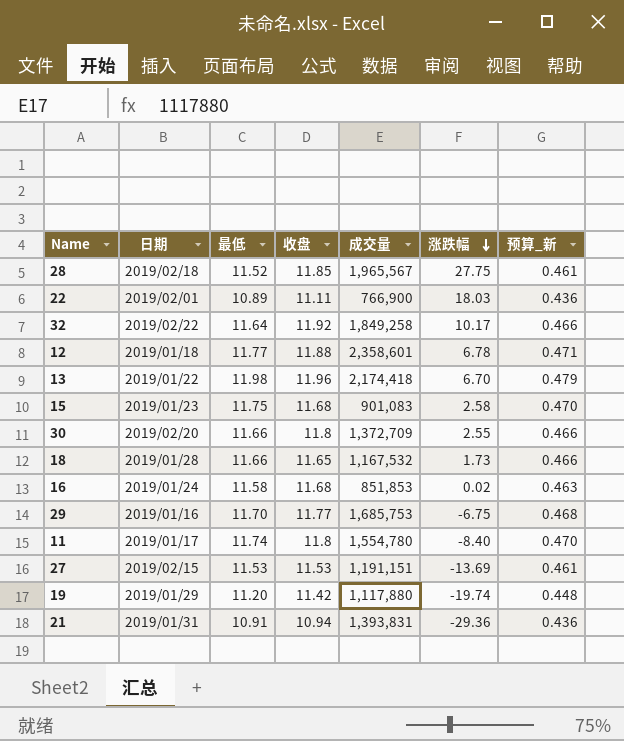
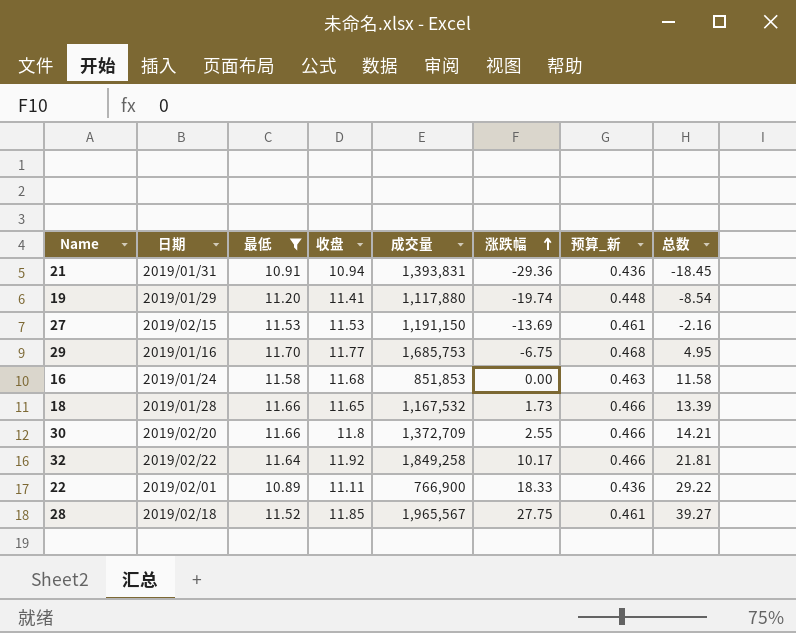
filter: none -> 最低 <= 11.70
row order: 涨跌幅 descending -> 涨跌幅 ascending
column 总数 | formula: none -> [最低] + [涨跌幅]
19 | 收盘: 11.42 -> 11.41
27 | 成交量: 1,191,151 -> 1,191,150
16 | 涨跌幅: 0.02 -> 0.00
22 | 涨跌幅: 18.03 -> 18.33

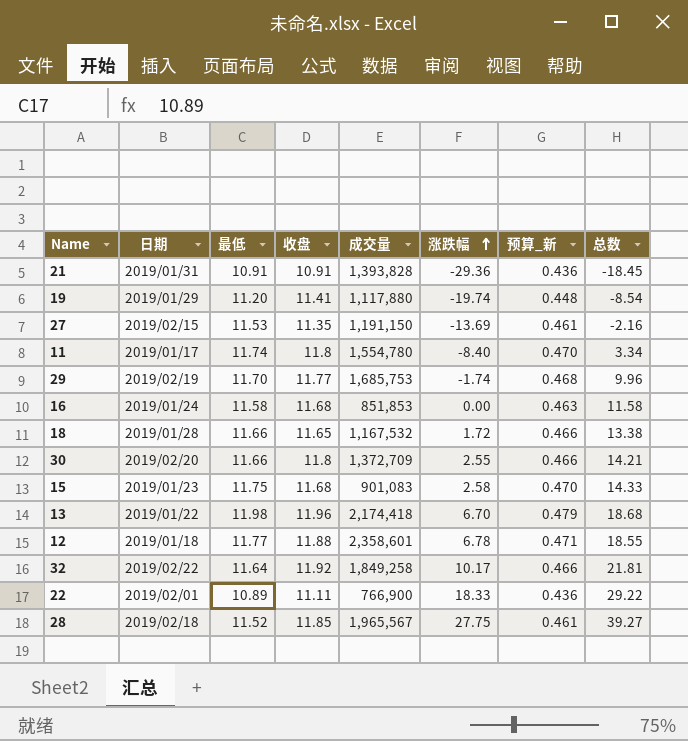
filter: 最低 <= 11.70 -> none
21 | 收盘: 10.94 -> 10.91
21 | 成交量: 1,393,831 -> 1,393,828
27 | 收盘: 11.53 -> 11.35
29 | 日期: 2019/01/16 -> 2019/02/19
29 | 涨跌幅: -6.75 -> -1.74
29 | 总数: 4.95 -> 9.96
18 | 涨跌幅: 1.73 -> 1.72
18 | 总数: 13.39 -> 13.38

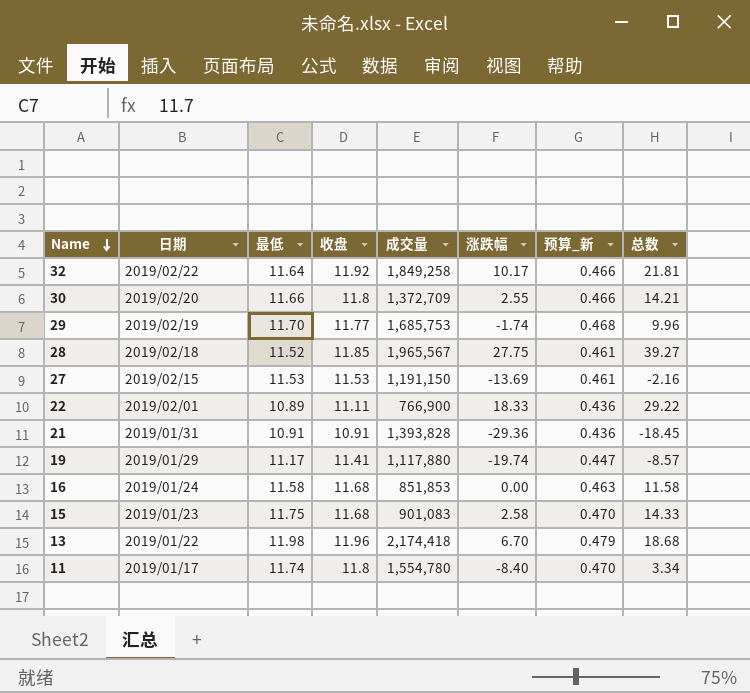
row order: 涨跌幅 ascending -> Name descending
row 18: 2019/01/28 | 11.66 | 11.65 | 1,167,532 | 1.72 | 0.466 | 13.38 -> none
row 12: 2019/01/18 | 11.77 | 11.88 | 2,358,601 | 6.78 | 0.471 | 18.55 -> none
27 | 收盘: 11.35 -> 11.53
19 | 最低: 11.20 -> 11.17
19 | 预算_新: 0.448 -> 0.447
19 | 总数: -8.54 -> -8.57

